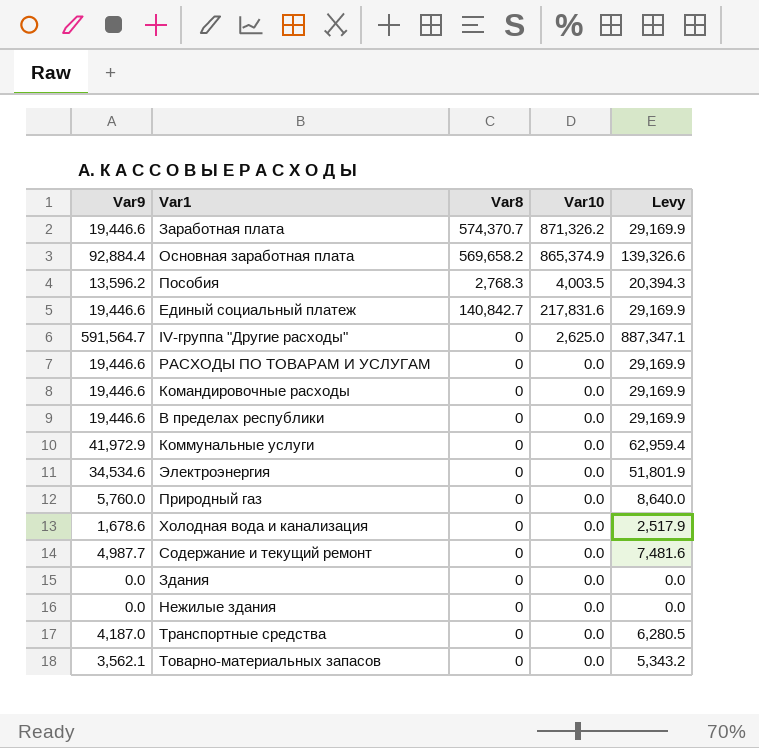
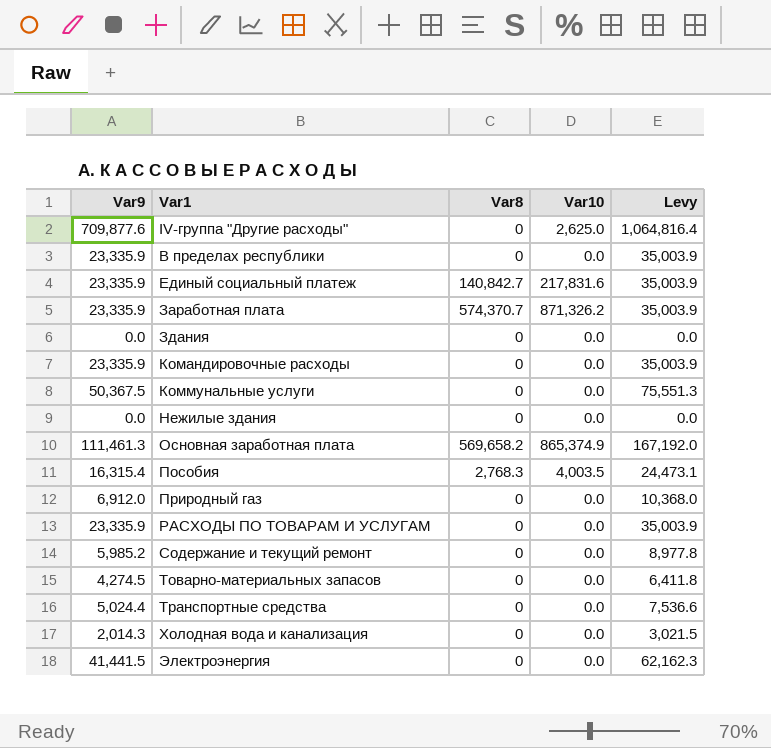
row order: none -> Var1 ascending
IV-группа "Другие расходы" | Var9: 591,564.7 -> 709,877.6
IV-группа "Другие расходы" | Levy: 887,347.1 -> 1,064,816.4
В пределах республики | Var9: 19,446.6 -> 23,335.9
В пределах республики | Levy: 29,169.9 -> 35,003.9
Единый социальный платеж | Var9: 19,446.6 -> 23,335.9
Единый социальный платеж | Levy: 29,169.9 -> 35,003.9
Заработная плата | Var9: 19,446.6 -> 23,335.9
Заработная плата | Levy: 29,169.9 -> 35,003.9
Командировочные расходы | Var9: 19,446.6 -> 23,335.9
Командировочные расходы | Levy: 29,169.9 -> 35,003.9
Коммунальные услуги | Var9: 41,972.9 -> 50,367.5
Коммунальные услуги | Levy: 62,959.4 -> 75,551.3
Основная заработная плата | Var9: 92,884.4 -> 111,461.3
Основная заработная плата | Levy: 139,326.6 -> 167,192.0
Пособия | Var9: 13,596.2 -> 16,315.4
Пособия | Levy: 20,394.3 -> 24,473.1
Природный газ | Var9: 5,760.0 -> 6,912.0
Природный газ | Levy: 8,640.0 -> 10,368.0
РАСХОДЫ ПО ТОВАРАМ И УСЛУГАМ | Var9: 19,446.6 -> 23,335.9
РАСХОДЫ ПО ТОВАРАМ И УСЛУГАМ | Levy: 29,169.9 -> 35,003.9
Содержание и текущий ремонт | Var9: 4,987.7 -> 5,985.2
Содержание и текущий ремонт | Levy: 7,481.6 -> 8,977.8
Товарно-материальных запасов | Var9: 3,562.1 -> 4,274.5
Товарно-материальных запасов | Levy: 5,343.2 -> 6,411.8
Транспортные средства | Var9: 4,187.0 -> 5,024.4
Транспортные средства | Levy: 6,280.5 -> 7,536.6
Холодная вода и канализация | Var9: 1,678.6 -> 2,014.3
Холодная вода и канализация | Levy: 2,517.9 -> 3,021.5
Электроэнергия | Var9: 34,534.6 -> 41,441.5
Электроэнергия | Levy: 51,801.9 -> 62,162.3

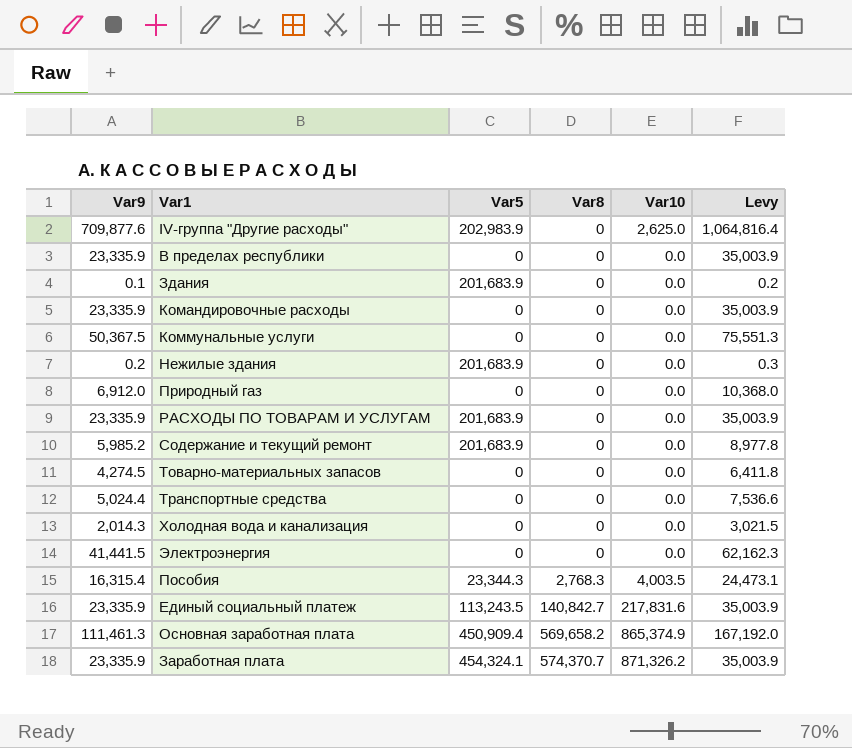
row order: Var1 ascending -> Var8 ascending
column Var5 | position: none -> 3
Здания | Var9: 0.0 -> 0.1
Здания | Levy: 0.0 -> 0.2
Нежилые здания | Var9: 0.0 -> 0.2
Нежилые здания | Levy: 0.0 -> 0.3

